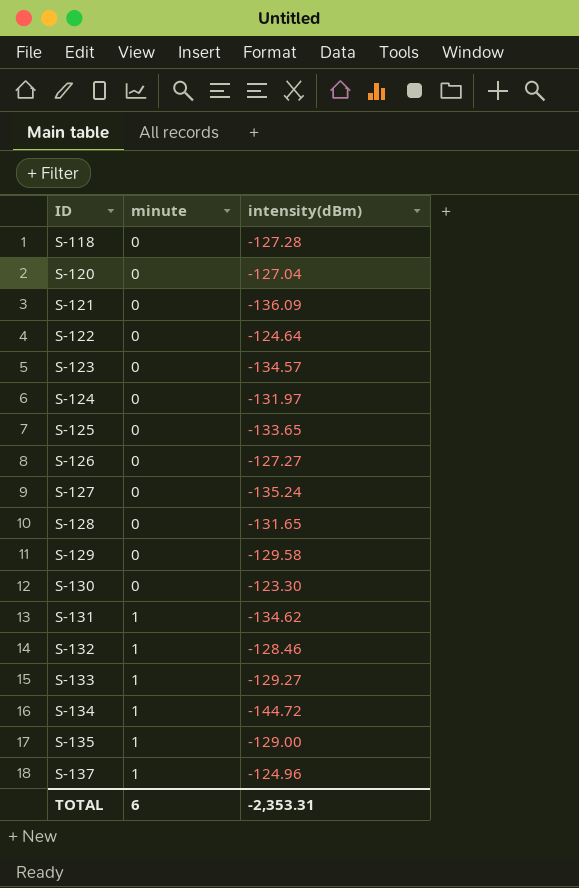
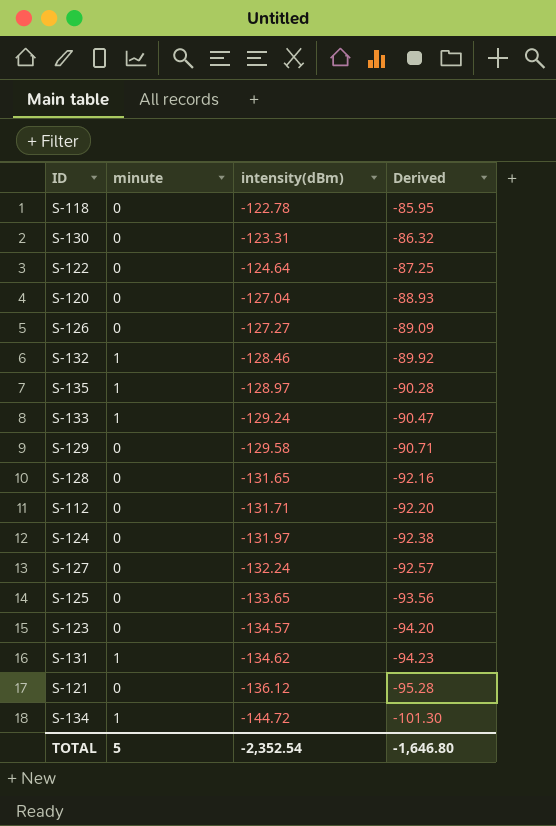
row order: ID ascending -> intensity(dBm) descending
column Derived | formula: none -> [intensity(dBm)] * 0.7
row S-137: 1 | -124.96 -> none
S-118 | intensity(dBm): -127.28 -> -122.78
S-130 | intensity(dBm): -123.30 -> -123.31
S-135 | intensity(dBm): -129.00 -> -128.97
S-133 | intensity(dBm): -129.27 -> -129.24
row S-112: none -> 0 | -131.71 | -92.20
S-127 | intensity(dBm): -135.24 -> -132.24
S-121 | intensity(dBm): -136.09 -> -136.12
TOTAL | minute: 6 -> 5
TOTAL | intensity(dBm): -2,353.31 -> -2,352.54

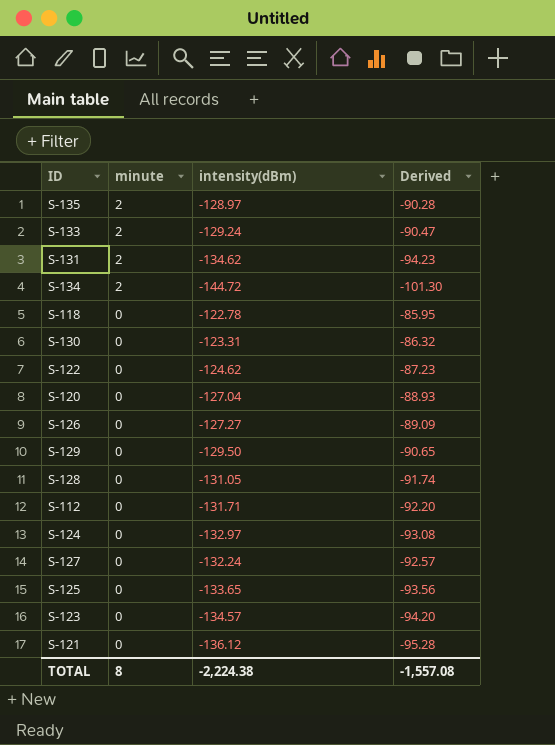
row order: intensity(dBm) descending -> minute descending
row S-132: 1 | -128.46 | -89.92 -> none
S-135 | minute: 1 -> 2
S-133 | minute: 1 -> 2
S-131 | minute: 1 -> 2
S-134 | minute: 1 -> 2
S-122 | intensity(dBm): -124.64 -> -124.62
S-122 | Derived: -87.25 -> -87.23
S-129 | intensity(dBm): -129.58 -> -129.50
S-129 | Derived: -90.71 -> -90.65
S-128 | intensity(dBm): -131.65 -> -131.05
S-128 | Derived: -92.16 -> -91.74
S-124 | intensity(dBm): -131.97 -> -132.97
S-124 | Derived: -92.38 -> -93.08
TOTAL | minute: 5 -> 8
TOTAL | intensity(dBm): -2,352.54 -> -2,224.38
TOTAL | Derived: -1,646.80 -> -1,557.08

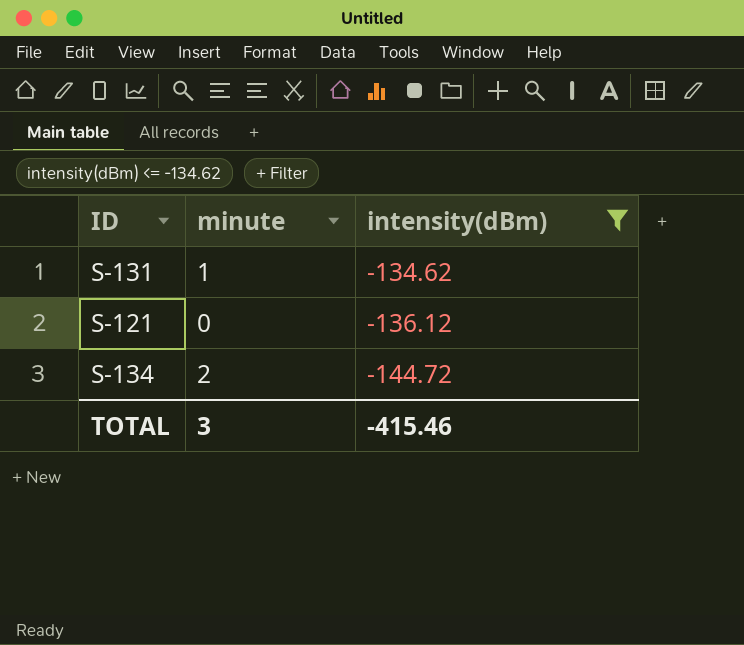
filter: none -> intensity(dBm) <= -134.62
row order: minute descending -> intensity(dBm) descending
column Derived | formula: [intensity(dBm)] * 0.7 -> none
S-131 | minute: 2 -> 1
TOTAL | minute: 8 -> 3
TOTAL | intensity(dBm): -2,224.38 -> -415.46

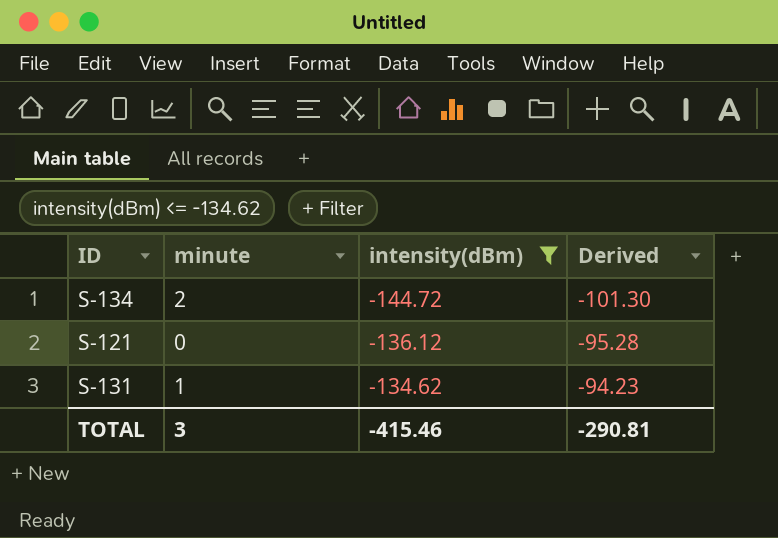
row order: intensity(dBm) descending -> intensity(dBm) ascending
column Derived | formula: none -> [intensity(dBm)] * 0.7

